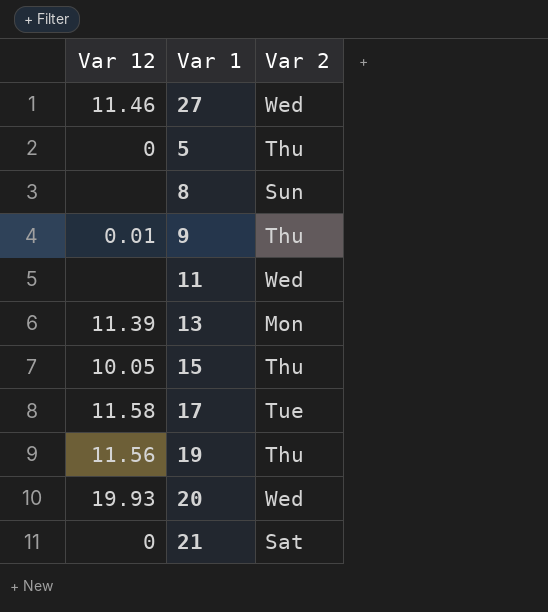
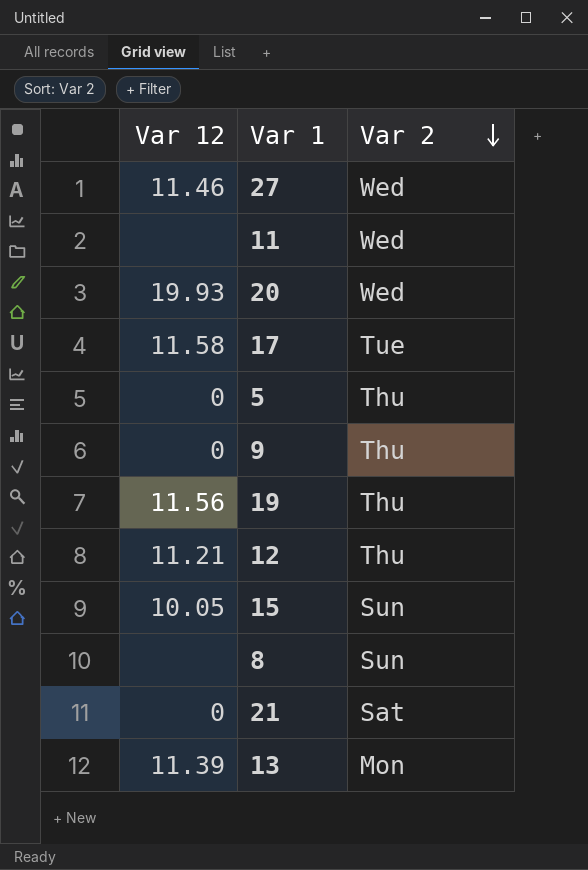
row order: none -> Var 2 descending
9 | Var 12: 0.01 -> 0
row 12: none -> 11.21 | Thu
15 | Var 2: Thu -> Sun

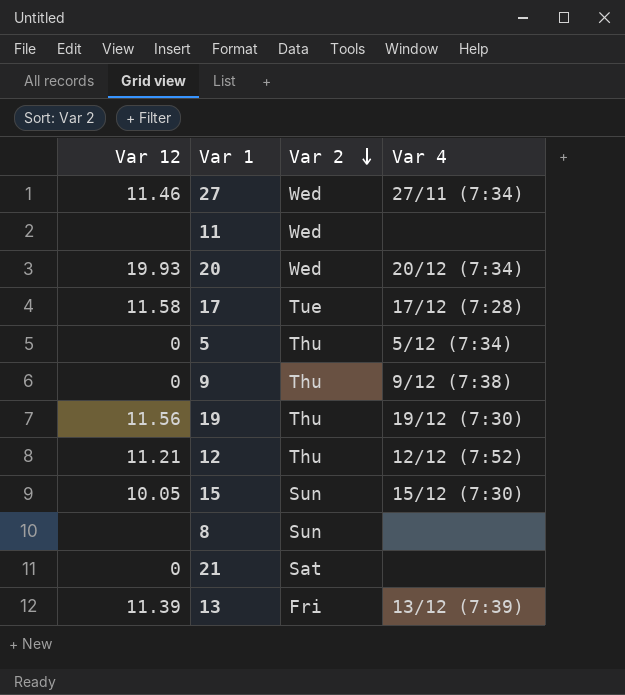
column Var 4 | position: none -> 4
13 | Var 2: Mon -> Fri

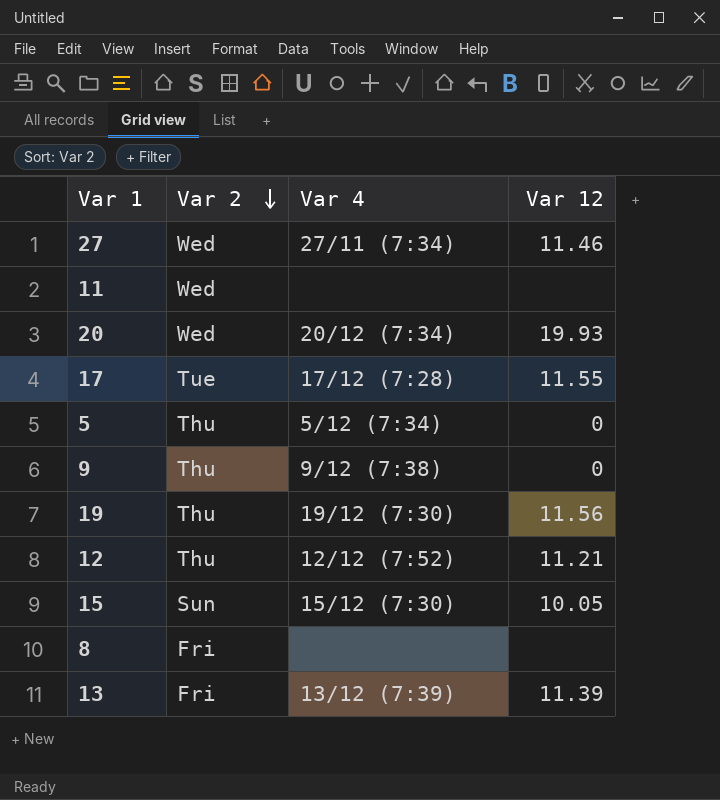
column Var 12 | position: 1 -> 4
row 21: 0 | Sat | none -> none
17 | Var 12: 11.58 -> 11.55
8 | Var 2: Sun -> Fri

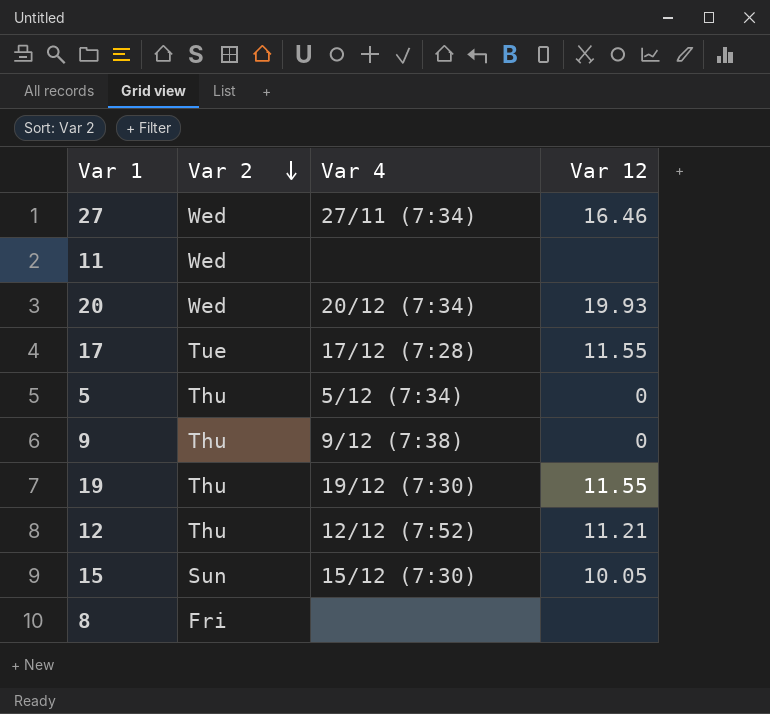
row 13: Fri | 13/12 (7:39) | 11.39 -> none
27 | Var 12: 11.46 -> 16.46
19 | Var 12: 11.56 -> 11.55

